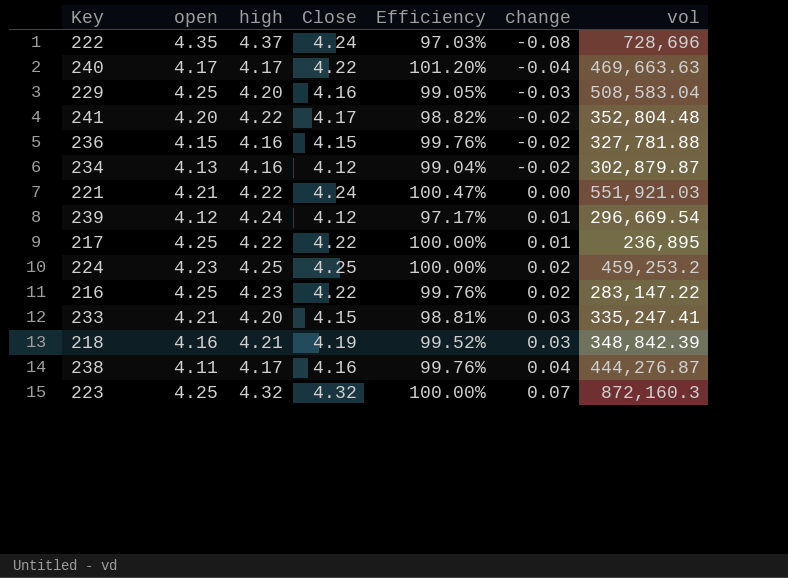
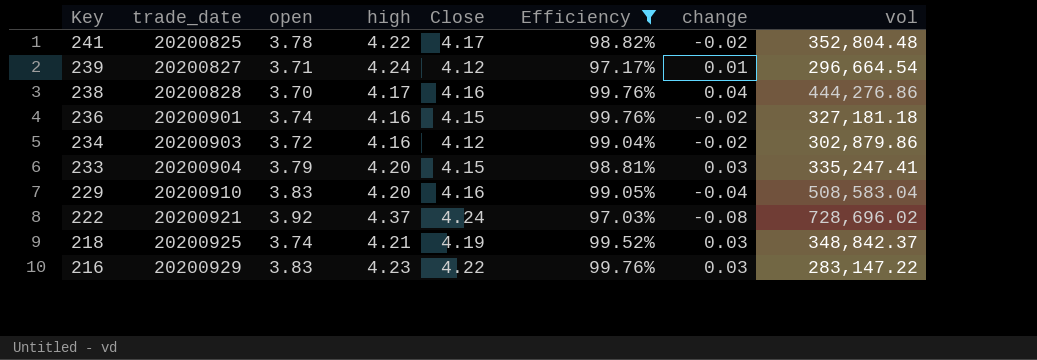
filter: none -> Efficiency <= 99.76%
row order: change ascending -> Key descending
column trade_date | position: none -> 2
241 | open: 4.20 -> 3.78
239 | open: 4.12 -> 3.71
239 | vol: 296,669.54 -> 296,664.54
238 | open: 4.11 -> 3.70
238 | vol: 444,276.87 -> 444,276.86
236 | open: 4.15 -> 3.74
236 | vol: 327,781.88 -> 327,181.18
234 | open: 4.13 -> 3.72
234 | vol: 302,879.87 -> 302,879.86
233 | open: 4.21 -> 3.79
229 | open: 4.25 -> 3.83
229 | change: -0.03 -> -0.04
222 | open: 4.35 -> 3.92
222 | vol: 728,696 -> 728,696.02
218 | open: 4.16 -> 3.74
218 | vol: 348,842.39 -> 348,842.37
216 | open: 4.25 -> 3.83
216 | change: 0.02 -> 0.03

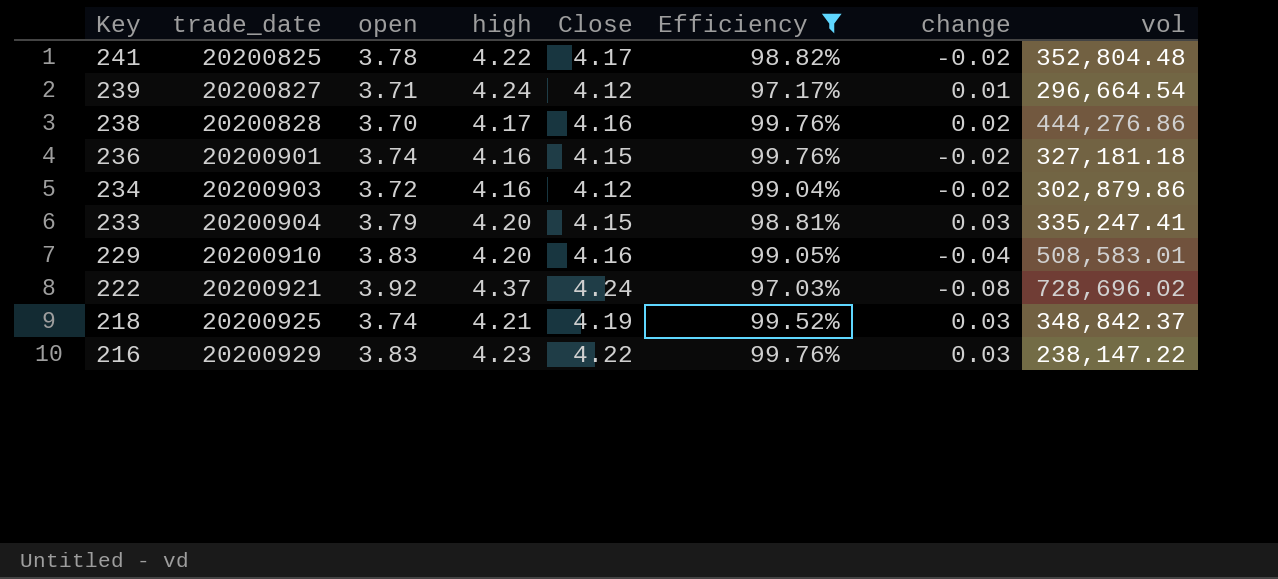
238 | change: 0.04 -> 0.02
229 | vol: 508,583.04 -> 508,583.01
216 | vol: 283,147.22 -> 238,147.22

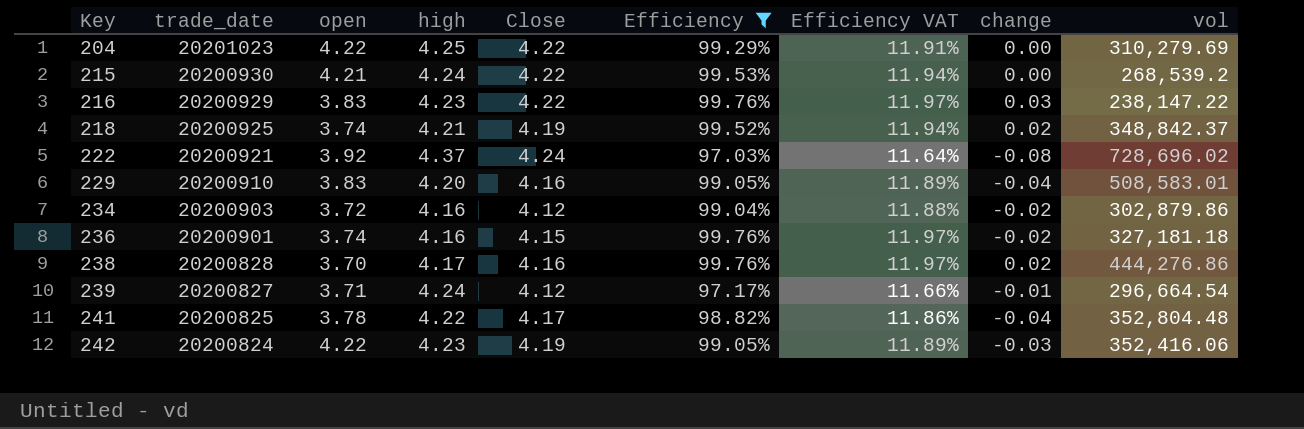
row order: Key descending -> Key ascending
column Efficiency VAT | formula: none -> [Efficiency] * 0.12
row 233: 20200904 | 3.79 | 4.20 | 4.15 | 98.81% | 0.03 | 335,247.41 -> none
row 204: none -> 20201023 | 4.22 | 4.25 | 4.22 | 99.29% | 11.91% | 0.00 | 310,279.69
row 215: none -> 20200930 | 4.21 | 4.24 | 4.22 | 99.53% | 11.94% | 0.00 | 268,539.2
218 | change: 0.03 -> 0.02
239 | change: 0.01 -> -0.01
241 | change: -0.02 -> -0.04
row 242: none -> 20200824 | 4.22 | 4.23 | 4.19 | 99.05% | 11.89% | -0.03 | 352,416.06

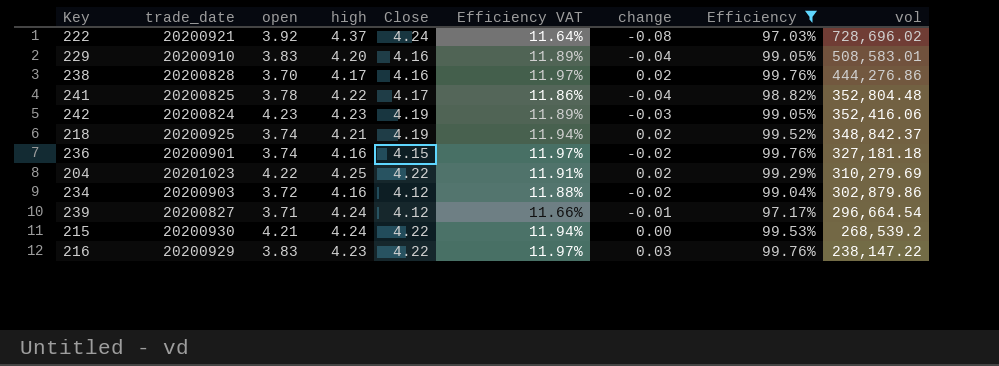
row order: Key ascending -> vol descending
column Efficiency | position: 6 -> 8
242 | open: 4.22 -> 4.23
204 | change: 0.00 -> 0.02

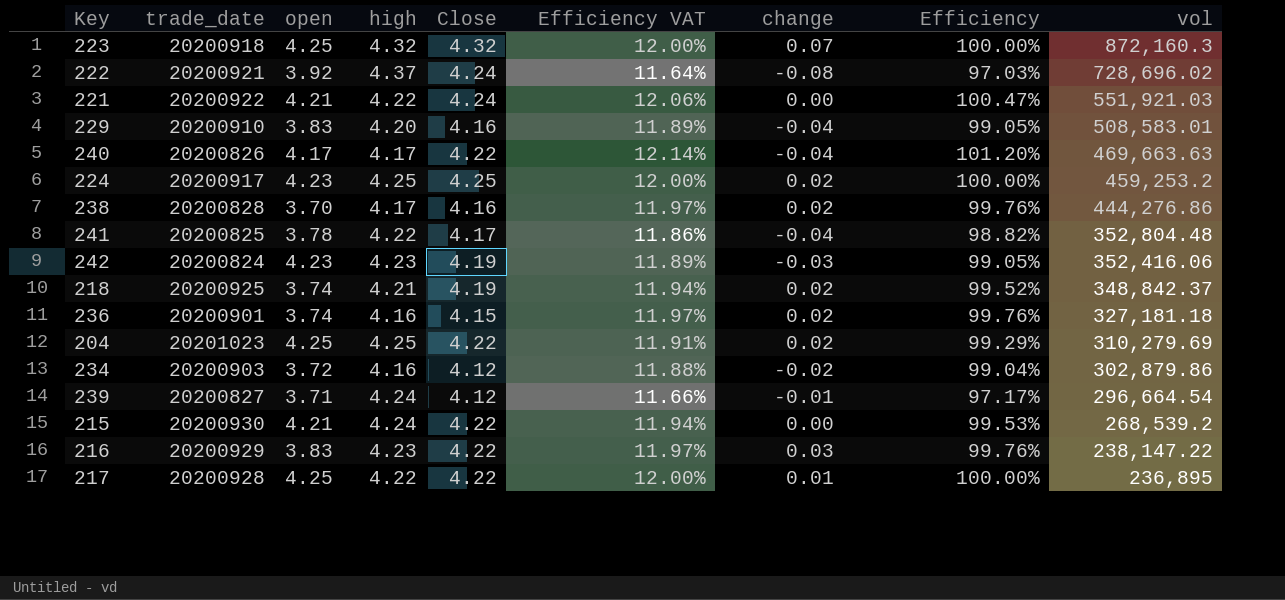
filter: Efficiency <= 99.76% -> none
236 | change: -0.02 -> 0.02
204 | open: 4.22 -> 4.25

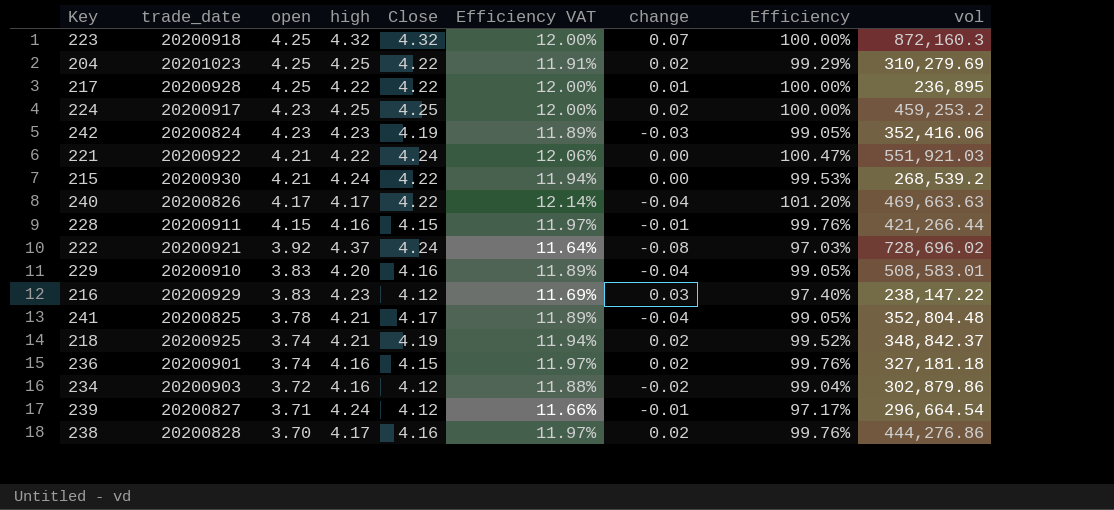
row order: vol descending -> open descending
row 228: none -> 20200911 | 4.15 | 4.16 | 4.15 | 11.97% | -0.01 | 99.76% | 421,266.44
216 | Close: 4.22 -> 4.12
216 | Efficiency VAT: 11.97% -> 11.69%
216 | Efficiency: 99.76% -> 97.40%
241 | high: 4.22 -> 4.21
241 | Efficiency VAT: 11.86% -> 11.89%
241 | Efficiency: 98.82% -> 99.05%

